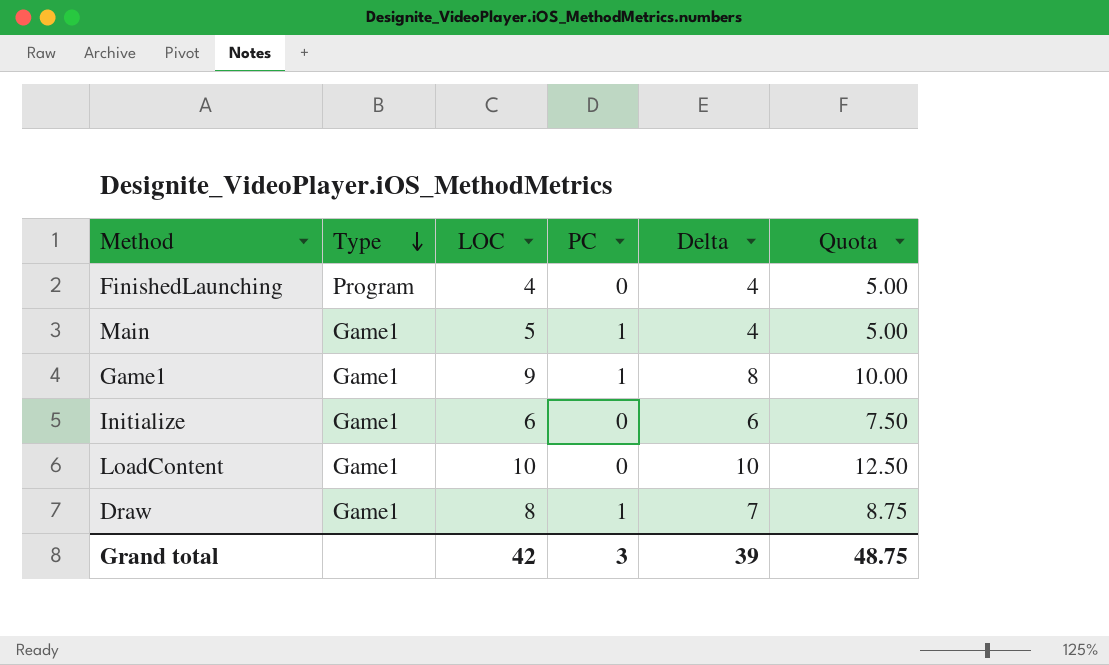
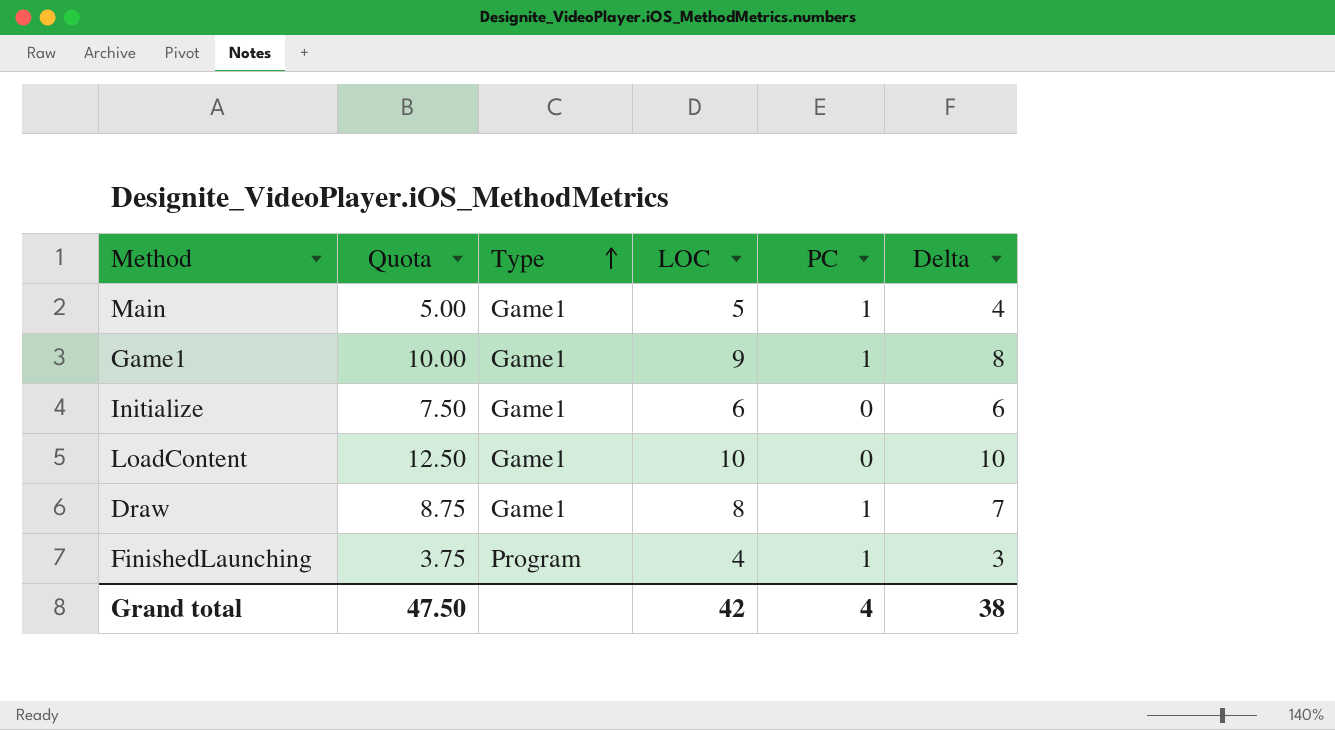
row order: Type descending -> Type ascending
column Quota | position: 6 -> 2
FinishedLaunching | Quota: 5.00 -> 3.75
FinishedLaunching | PC: 0 -> 1
FinishedLaunching | Delta: 4 -> 3
Grand total | Quota: 48.75 -> 47.50
Grand total | PC: 3 -> 4
Grand total | Delta: 39 -> 38

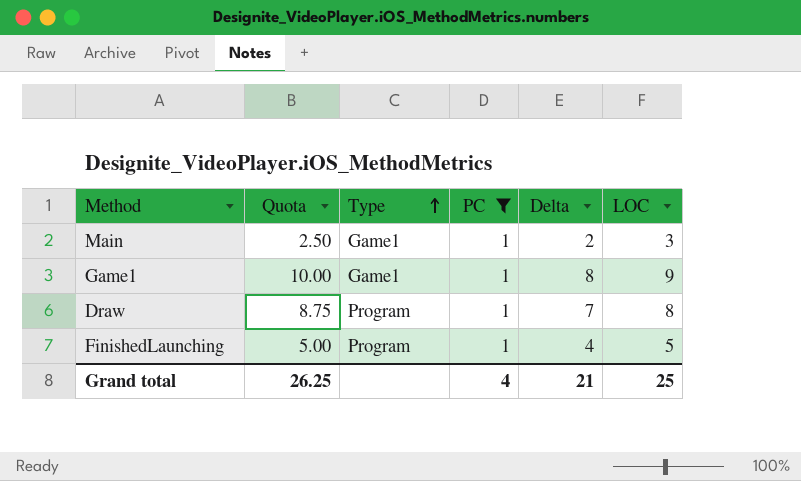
filter: none -> PC = 1
column LOC | position: 4 -> 6
Main | Quota: 5.00 -> 2.50
Main | Delta: 4 -> 2
Main | LOC: 5 -> 3
Draw | Type: Game1 -> Program
FinishedLaunching | Quota: 3.75 -> 5.00
FinishedLaunching | Delta: 3 -> 4
FinishedLaunching | LOC: 4 -> 5
Grand total | Quota: 47.50 -> 26.25
Grand total | Delta: 38 -> 21
Grand total | LOC: 42 -> 25

